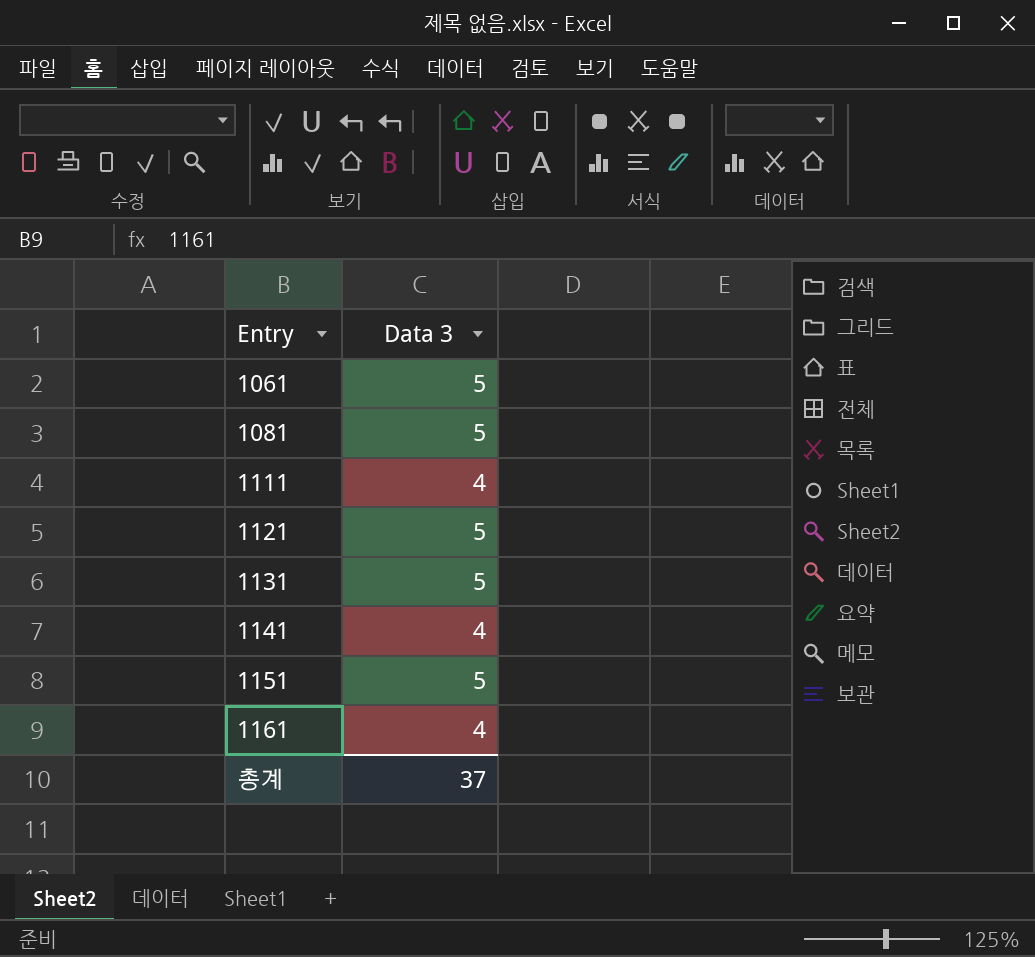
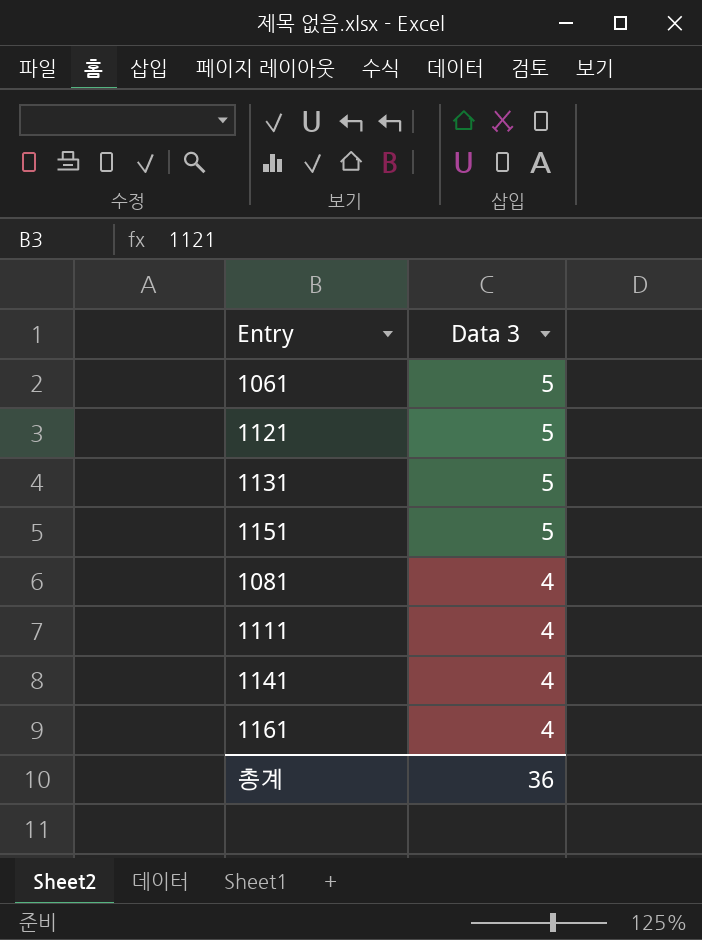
row order: Entry ascending -> Data 3 descending
1081 | Data 3: 5 -> 4
총계 | Data 3: 37 -> 36

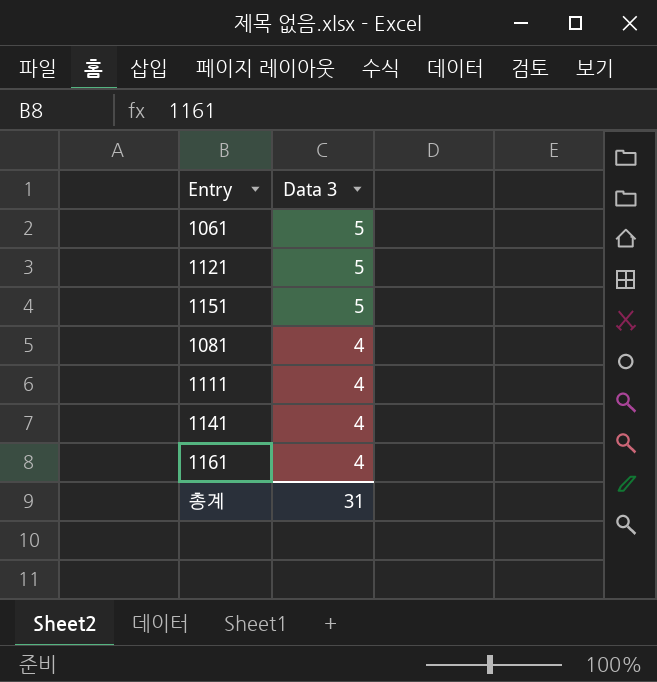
row 1131: 5 -> none
총계 | Data 3: 36 -> 31

